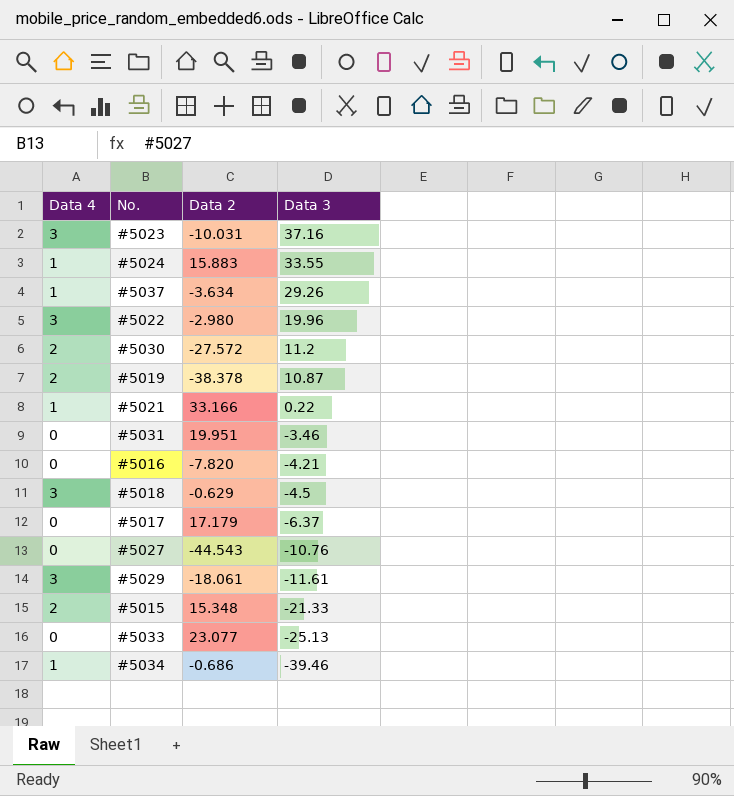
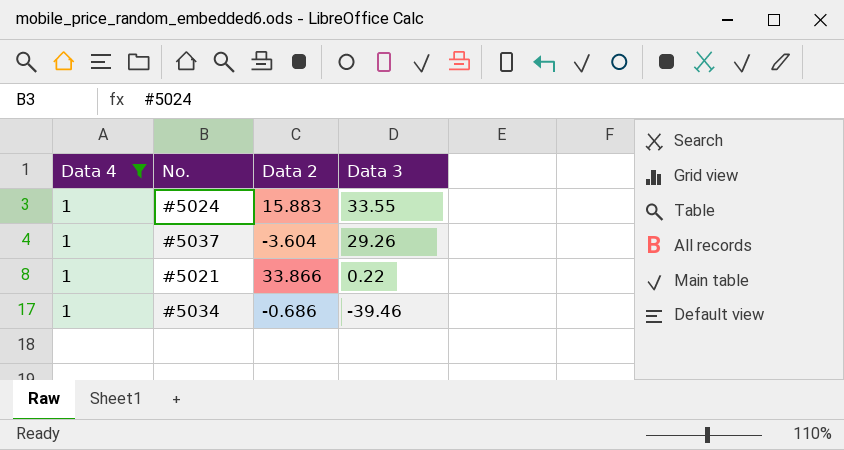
filter: none -> Data 4 = 1
#5037 | Data 2: -3.634 -> -3.604
#5021 | Data 2: 33.166 -> 33.866

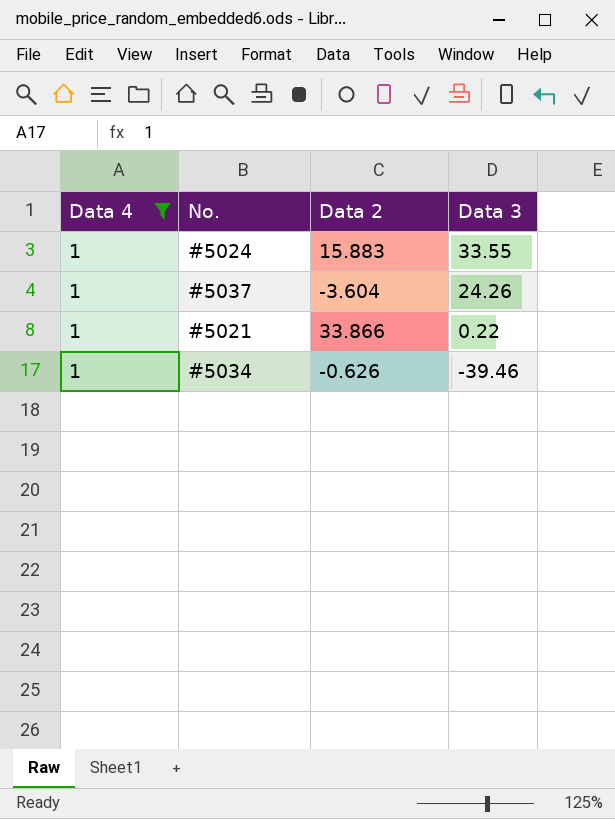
#5037 | Data 3: 29.26 -> 24.26
#5034 | Data 2: -0.686 -> -0.626

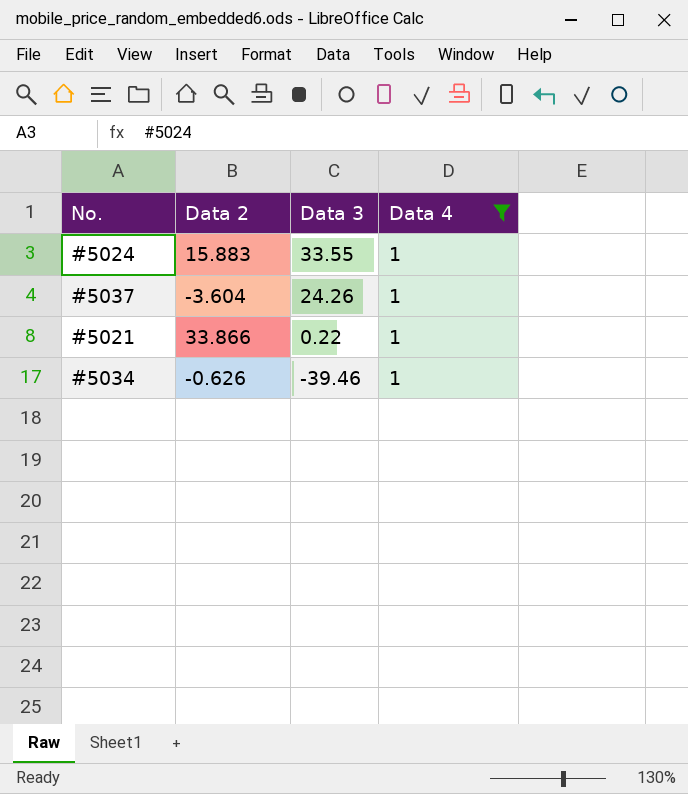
column Data 4 | position: 1 -> 4

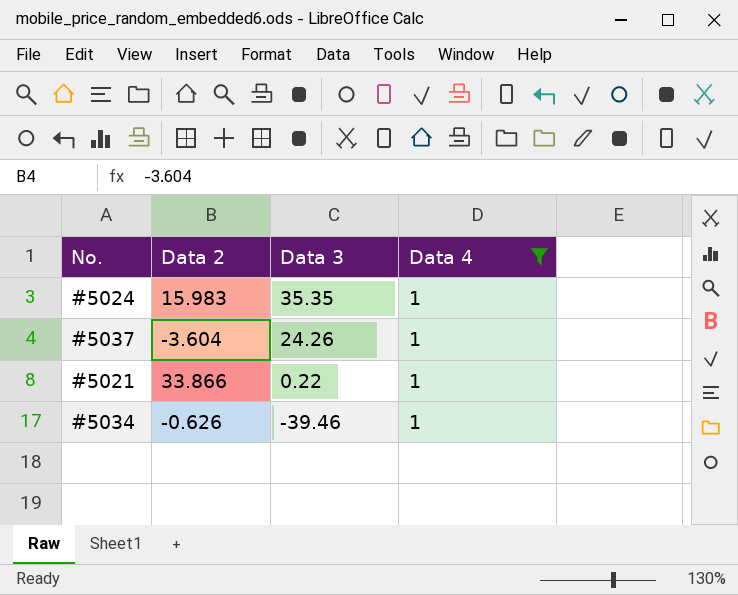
#5024 | Data 2: 15.883 -> 15.983
#5024 | Data 3: 33.55 -> 35.35

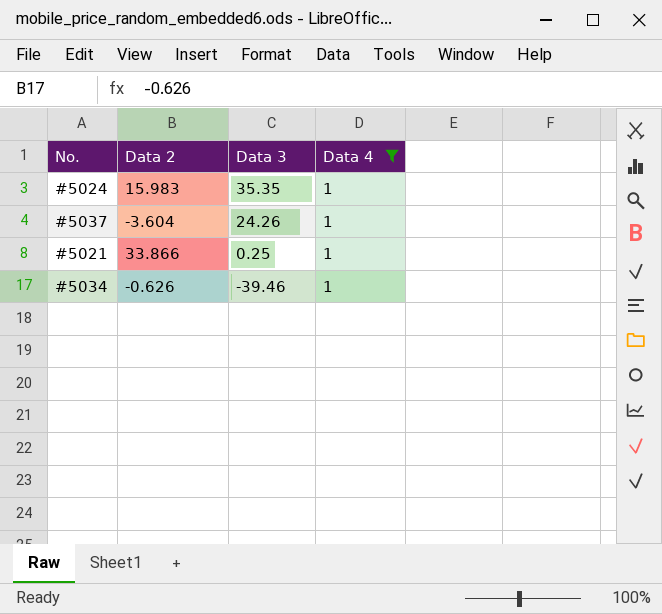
#5021 | Data 3: 0.22 -> 0.25

